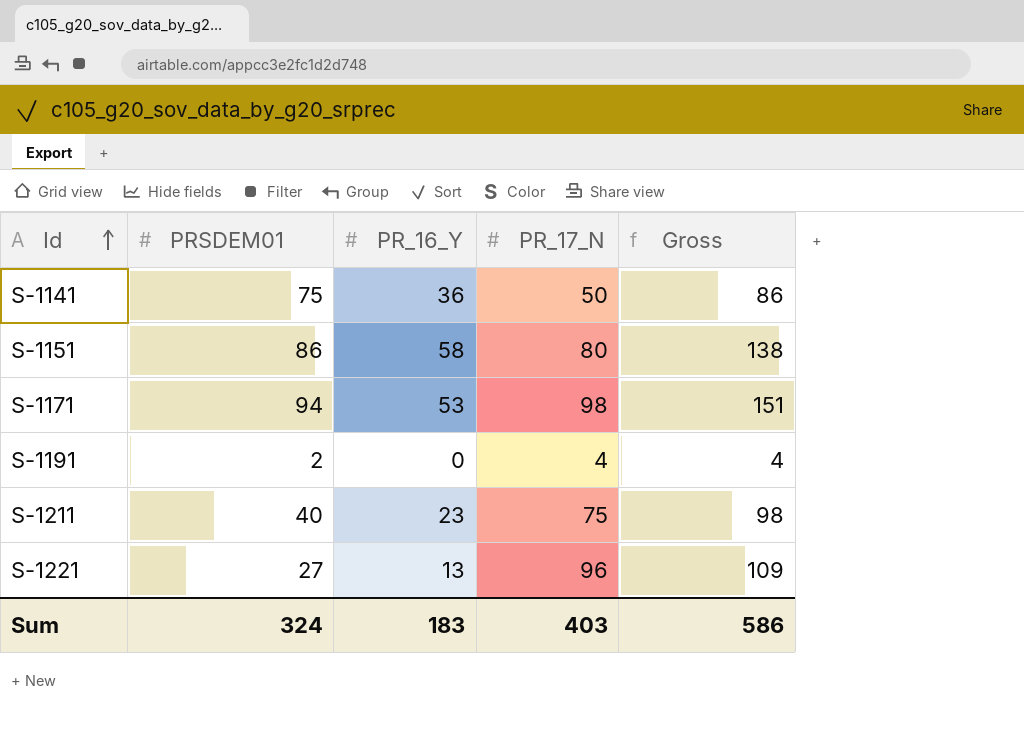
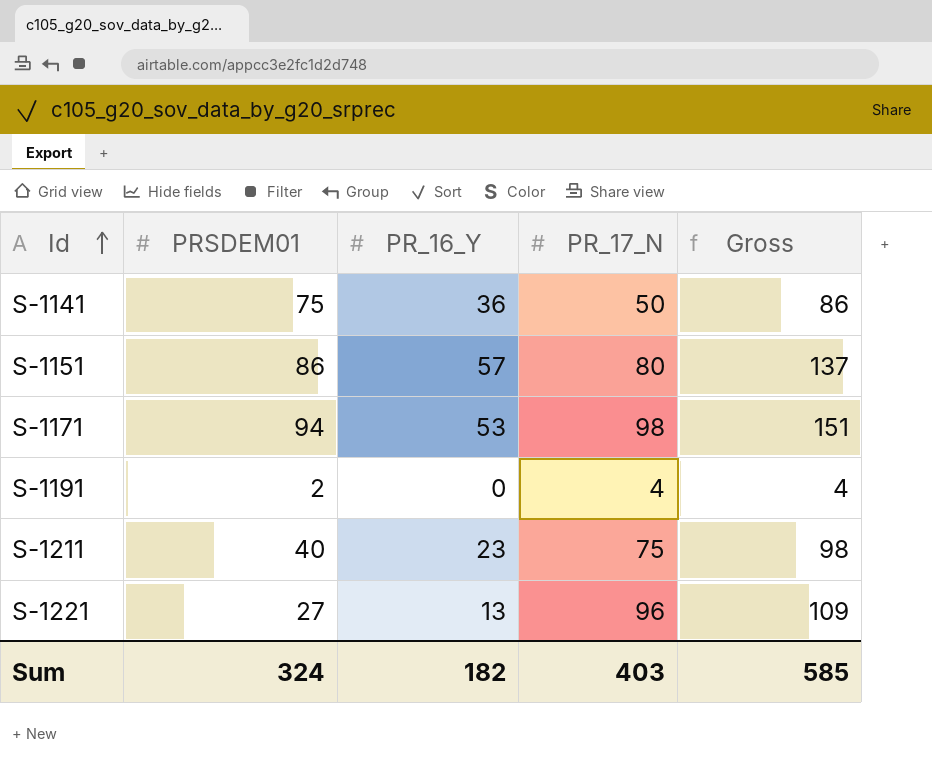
S-1151 | PR_16_Y: 58 -> 57
S-1151 | Gross: 138 -> 137
Sum | PR_16_Y: 183 -> 182
Sum | Gross: 586 -> 585

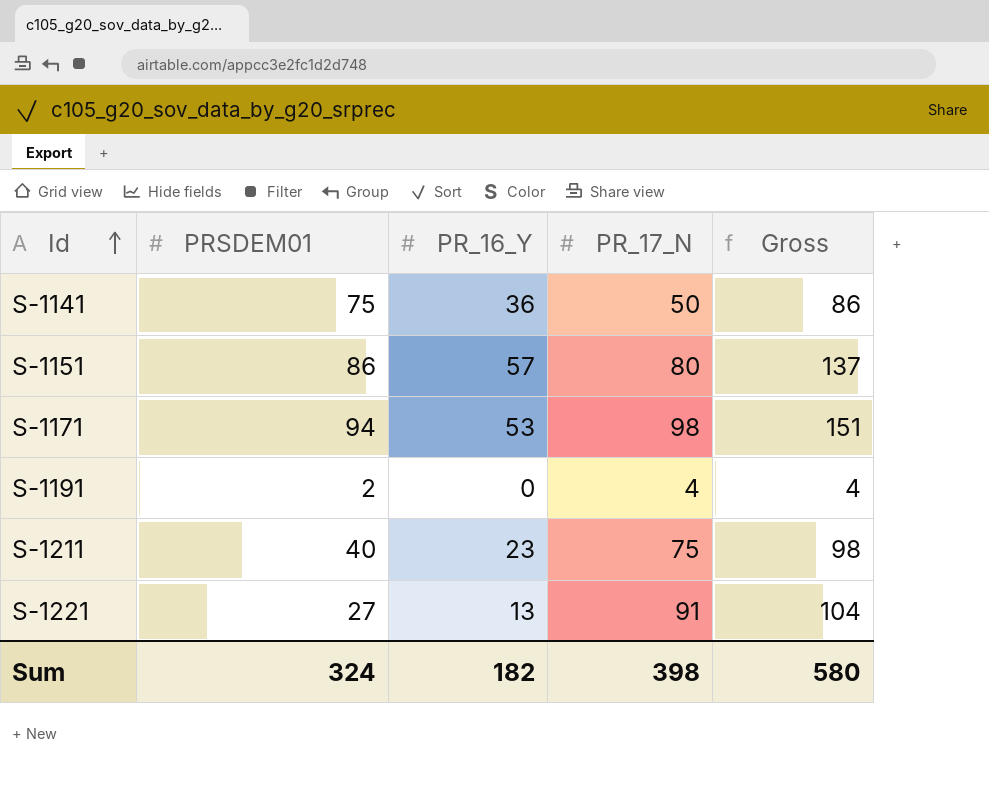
S-1221 | PR_17_N: 96 -> 91
S-1221 | Gross: 109 -> 104
Sum | PR_17_N: 403 -> 398
Sum | Gross: 585 -> 580

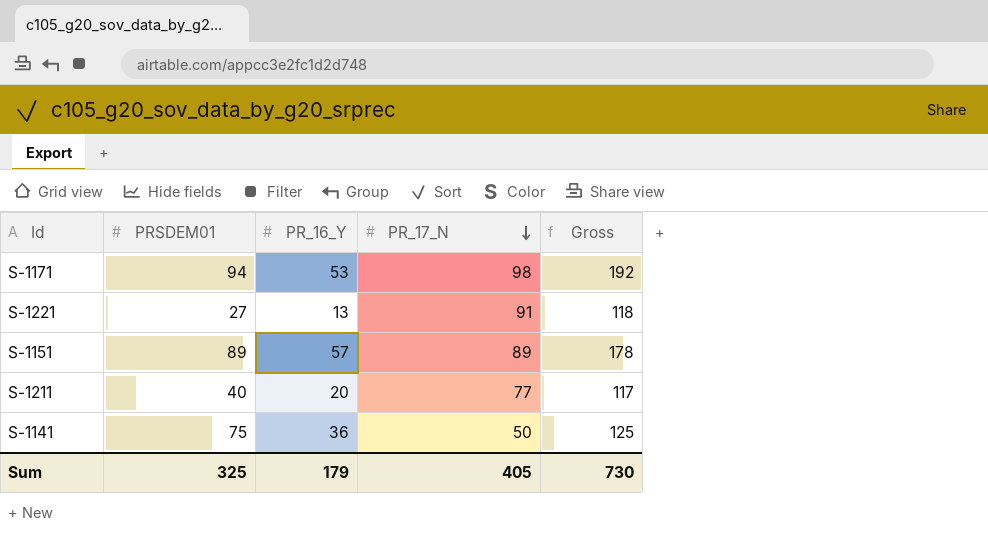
row order: Id ascending -> PR_17_N descending
column Gross | formula: [PR_16_Y] + [PR_17_N] -> [PRSDEM01] + [PR_17_N]
row S-1191: 2 | 0 | 4 | 4 -> none
S-1151 | PRSDEM01: 86 -> 89
S-1151 | PR_17_N: 80 -> 89
S-1211 | PR_16_Y: 23 -> 20
S-1211 | PR_17_N: 75 -> 77
Sum | PRSDEM01: 324 -> 325
Sum | PR_16_Y: 182 -> 179
Sum | PR_17_N: 398 -> 405
Sum | Gross: 580 -> 730

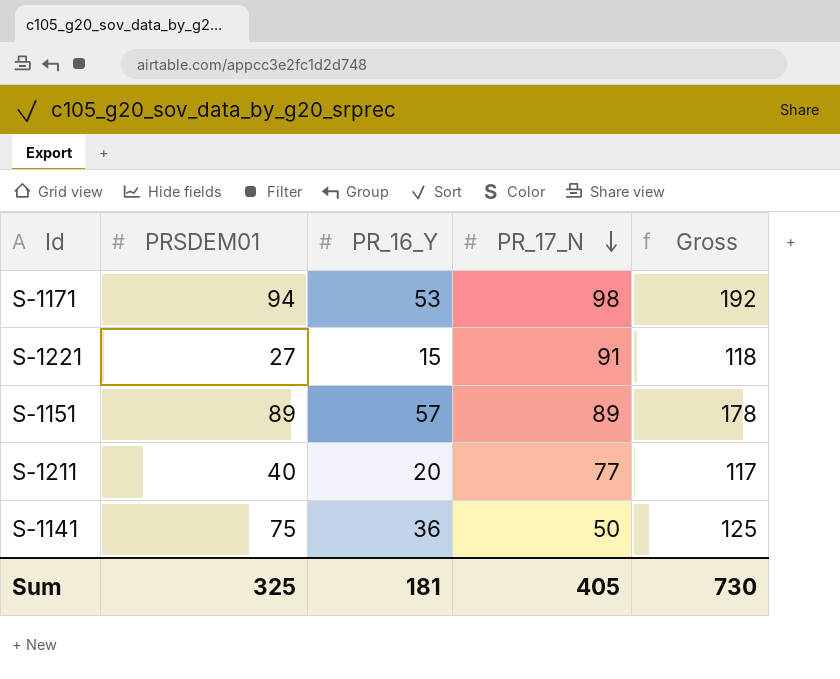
S-1221 | PR_16_Y: 13 -> 15
Sum | PR_16_Y: 179 -> 181

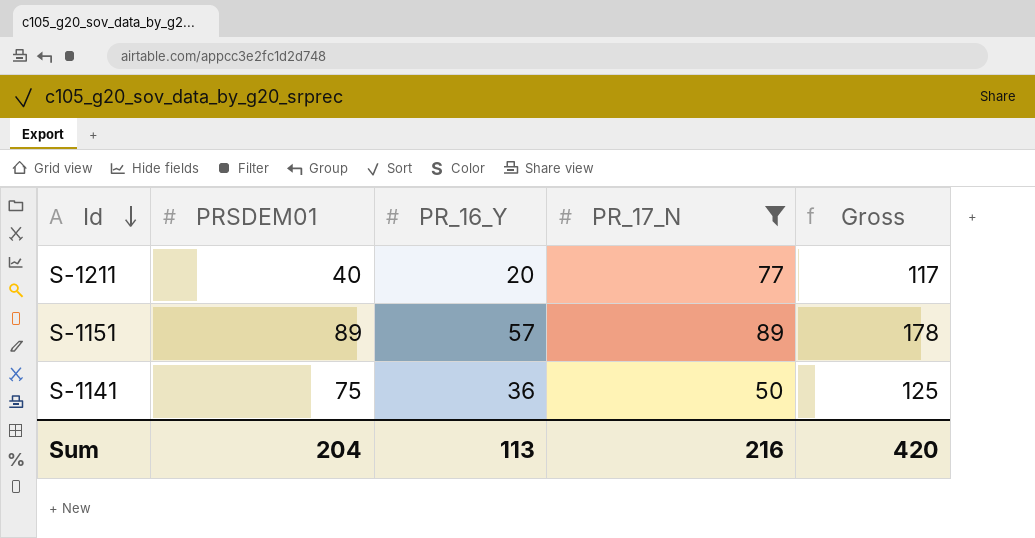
filter: none -> PR_17_N <= 89
row order: PR_17_N descending -> Id descending
Sum | PRSDEM01: 325 -> 204
Sum | PR_16_Y: 181 -> 113
Sum | PR_17_N: 405 -> 216
Sum | Gross: 730 -> 420

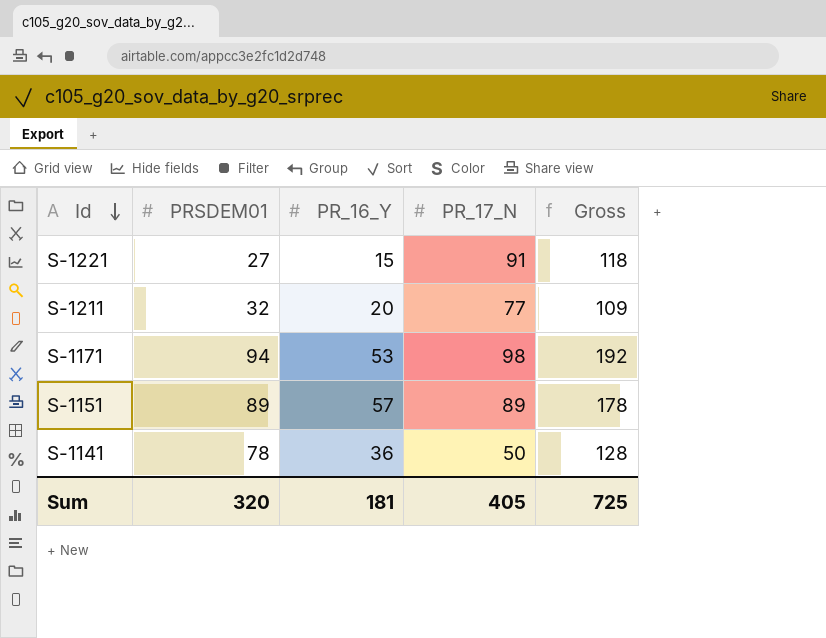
filter: PR_17_N <= 89 -> none
S-1211 | PRSDEM01: 40 -> 32
S-1211 | Gross: 117 -> 109
S-1141 | PRSDEM01: 75 -> 78
S-1141 | Gross: 125 -> 128
Sum | PRSDEM01: 204 -> 320
Sum | PR_16_Y: 113 -> 181
Sum | PR_17_N: 216 -> 405
Sum | Gross: 420 -> 725

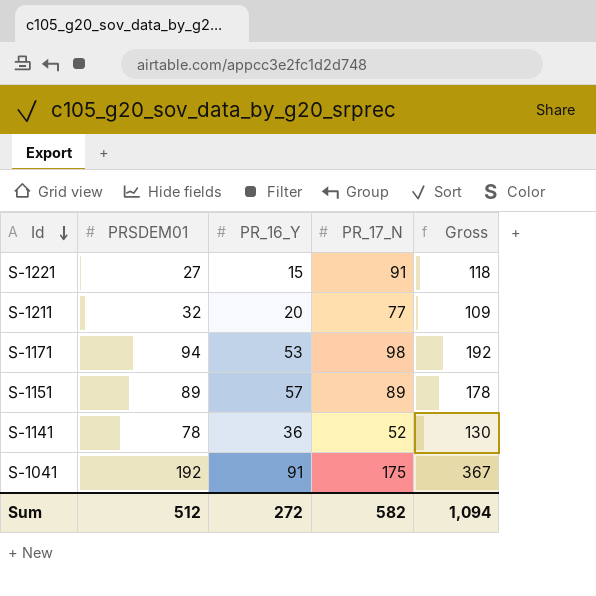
S-1141 | PR_17_N: 50 -> 52
S-1141 | Gross: 128 -> 130
row S-1041: none -> 192 | 91 | 175 | 367
Sum | PRSDEM01: 320 -> 512
Sum | PR_16_Y: 181 -> 272
Sum | PR_17_N: 405 -> 582
Sum | Gross: 725 -> 1,094

